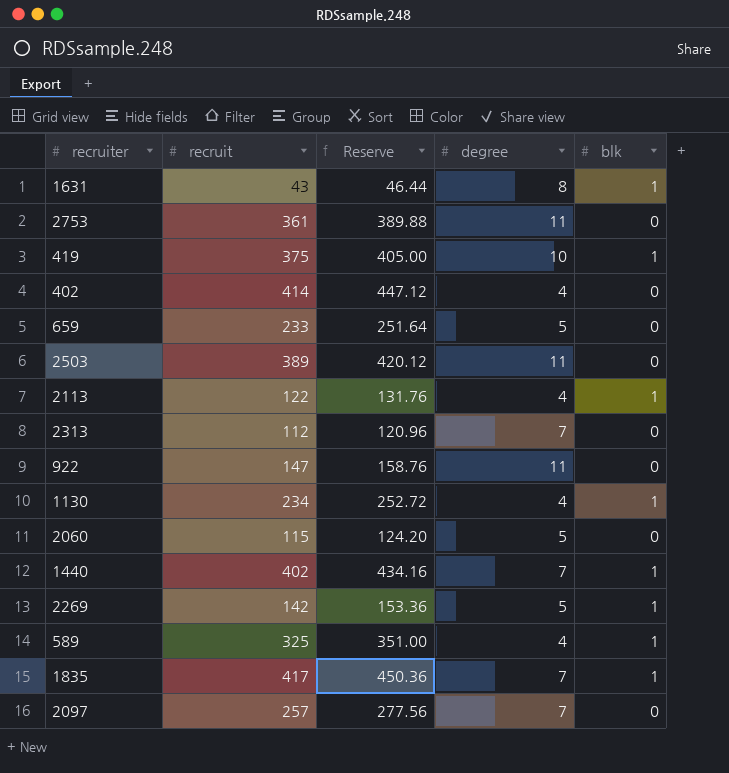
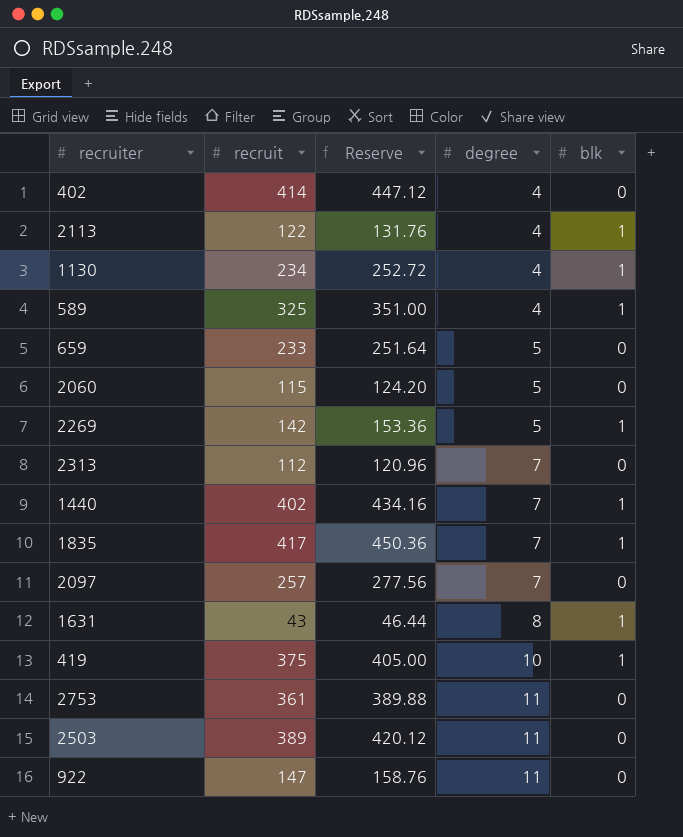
row order: none -> degree ascending

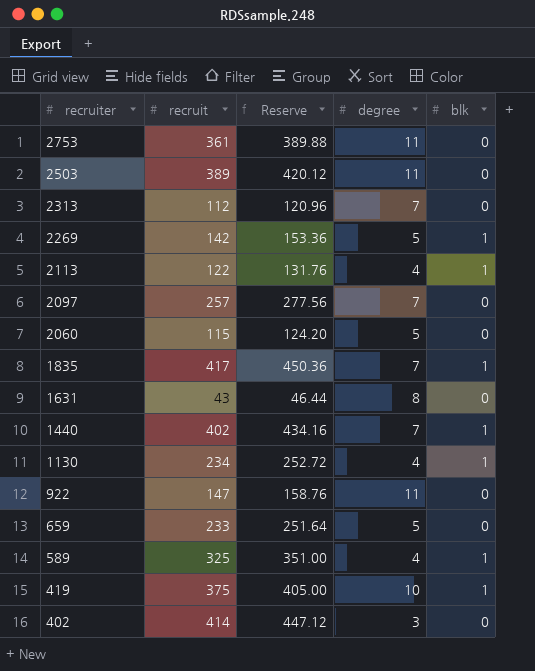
row order: degree ascending -> recruiter descending
1631 | blk: 1 -> 0
402 | degree: 4 -> 3

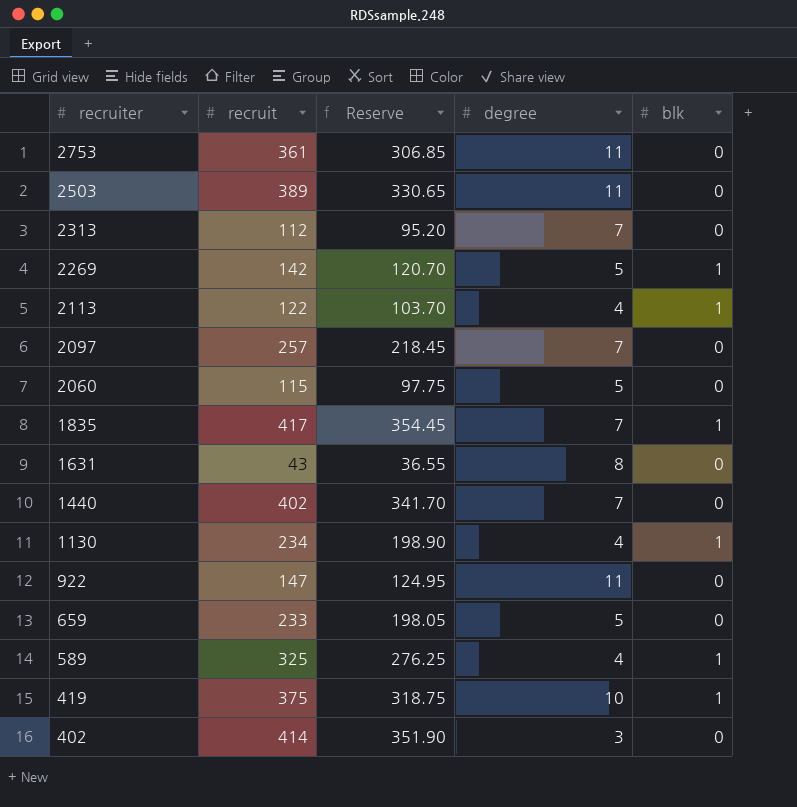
column Reserve | formula: [recruit] * 1.08 -> [recruit] * 0.85
1440 | blk: 1 -> 0

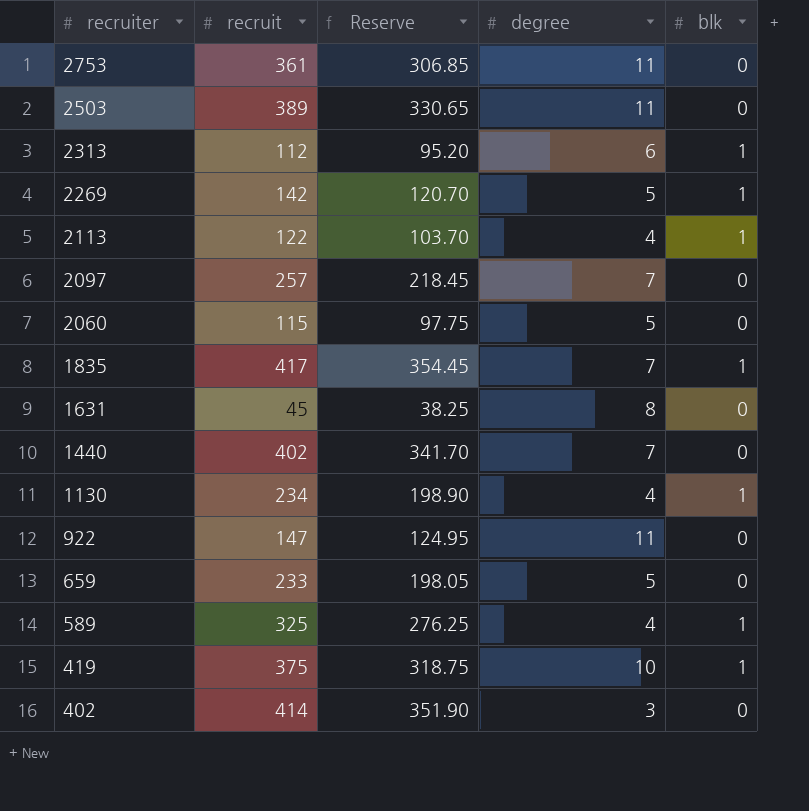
2313 | degree: 7 -> 6
2313 | blk: 0 -> 1
1631 | recruit: 43 -> 45
1631 | Reserve: 36.55 -> 38.25

